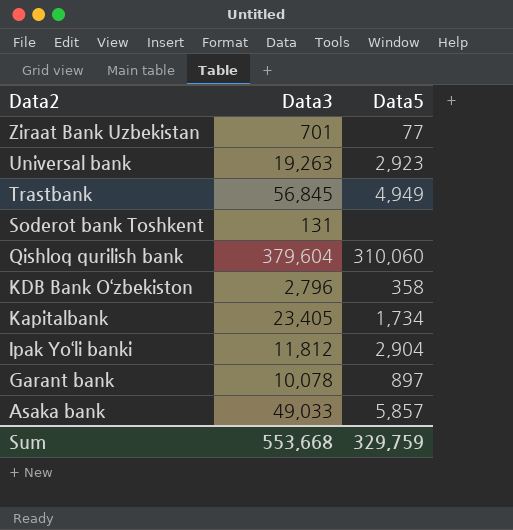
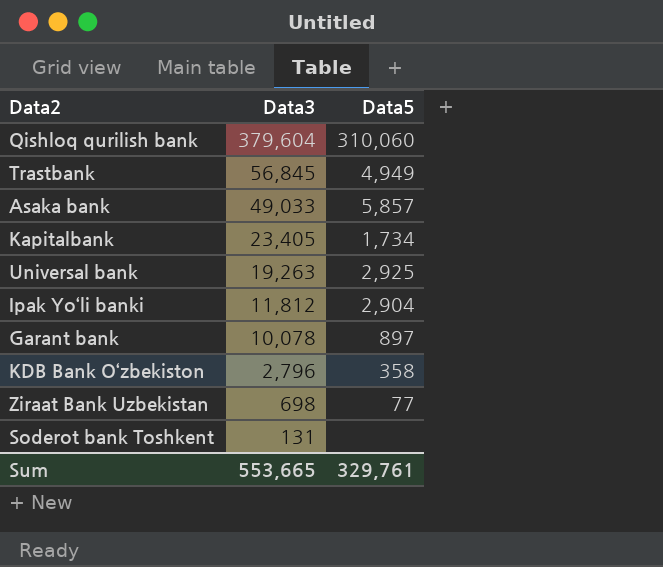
row order: Data2 descending -> Data3 descending
Universal bank | Data5: 2,923 -> 2,925
Ziraat Bank Uzbekistan | Data3: 701 -> 698
Sum | Data3: 553,668 -> 553,665
Sum | Data5: 329,759 -> 329,761

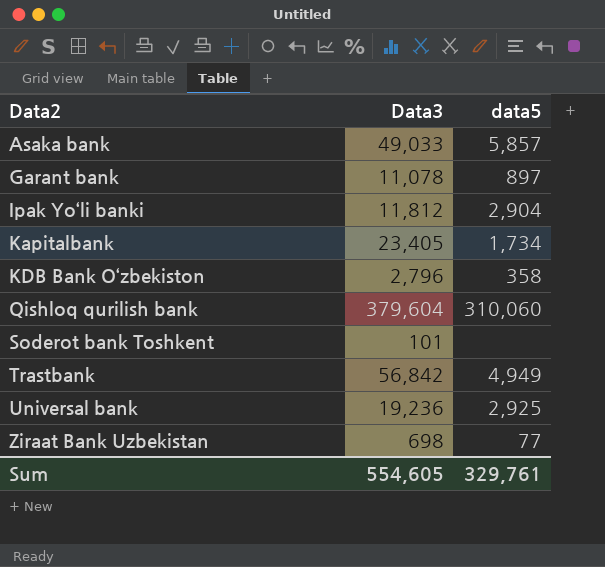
row order: Data3 descending -> Data2 ascending
column name: Data5 -> data5
Garant bank | Data3: 10,078 -> 11,078
Soderot bank Toshkent | Data3: 131 -> 101
Trastbank | Data3: 56,845 -> 56,842
Universal bank | Data3: 19,263 -> 19,236
Sum | Data3: 553,665 -> 554,605

